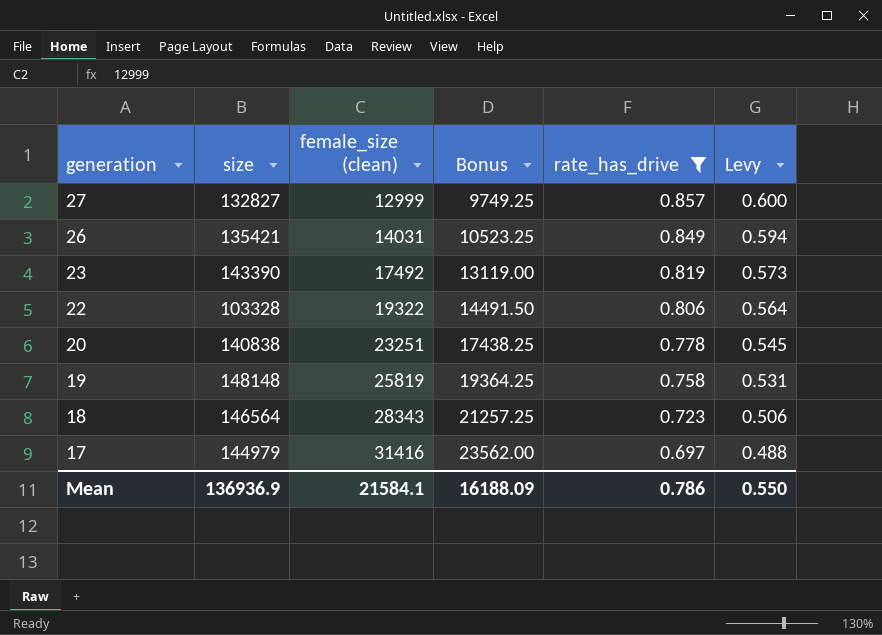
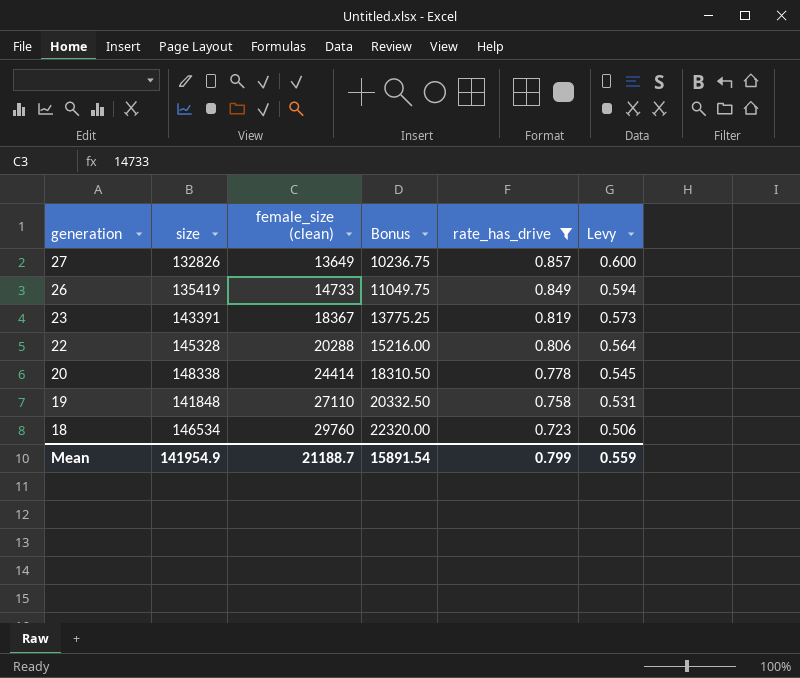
row 17: 144979 | 31416 | 23562.00 | 0.697 | 0.488 -> none
27 | size: 132827 -> 132826
27 | female_size (clean): 12999 -> 13649
27 | Bonus: 9749.25 -> 10236.75
26 | size: 135421 -> 135419
26 | female_size (clean): 14031 -> 14733
26 | Bonus: 10523.25 -> 11049.75
23 | size: 143390 -> 143391
23 | female_size (clean): 17492 -> 18367
23 | Bonus: 13119.00 -> 13775.25
22 | size: 103328 -> 145328
22 | female_size (clean): 19322 -> 20288
22 | Bonus: 14491.50 -> 15216.00
20 | size: 140838 -> 148338
20 | female_size (clean): 23251 -> 24414
20 | Bonus: 17438.25 -> 18310.50
19 | size: 148148 -> 141848
19 | female_size (clean): 25819 -> 27110
19 | Bonus: 19364.25 -> 20332.50
18 | size: 146564 -> 146534
18 | female_size (clean): 28343 -> 29760
18 | Bonus: 21257.25 -> 22320.00
Mean | size: 136936.9 -> 141954.9
Mean | female_size (clean): 21584.1 -> 21188.7
Mean | Bonus: 16188.09 -> 15891.54
Mean | rate_has_drive: 0.786 -> 0.799
Mean | Levy: 0.550 -> 0.559

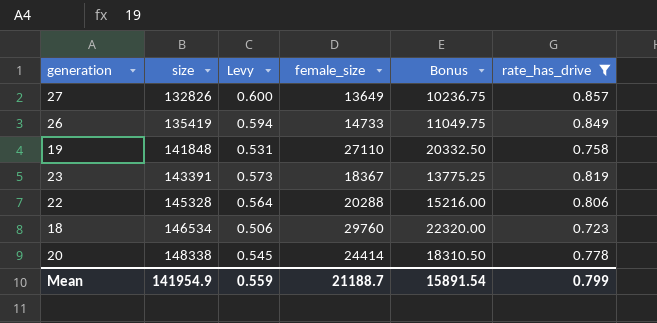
row order: generation descending -> size ascending
column Levy | position: 6 -> 3
column name: female_size (clean) -> female_size

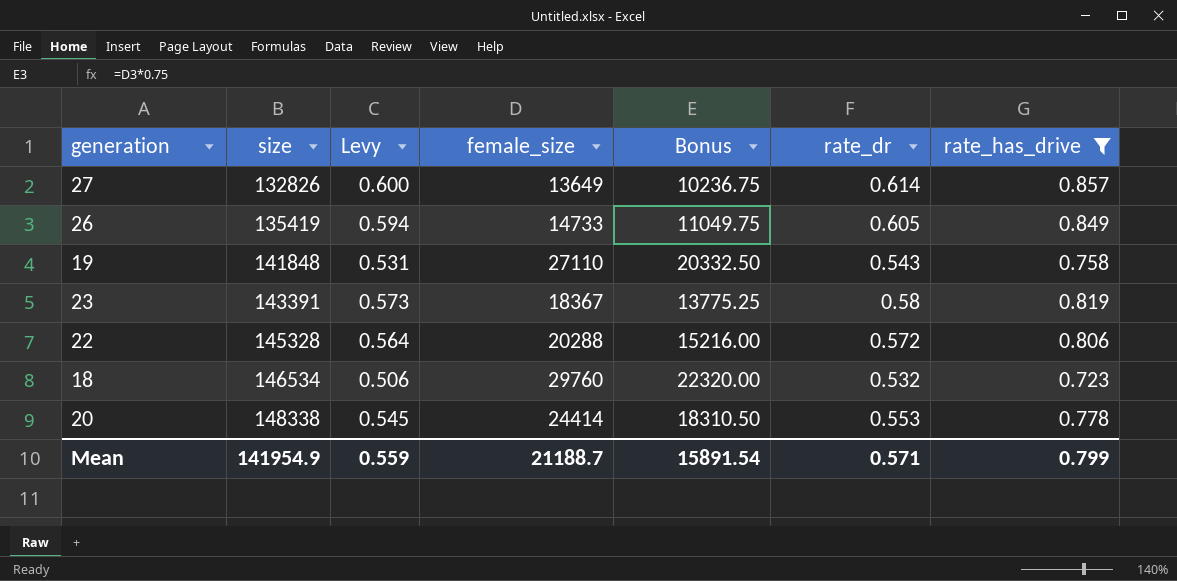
column rate_dr | position: none -> 6

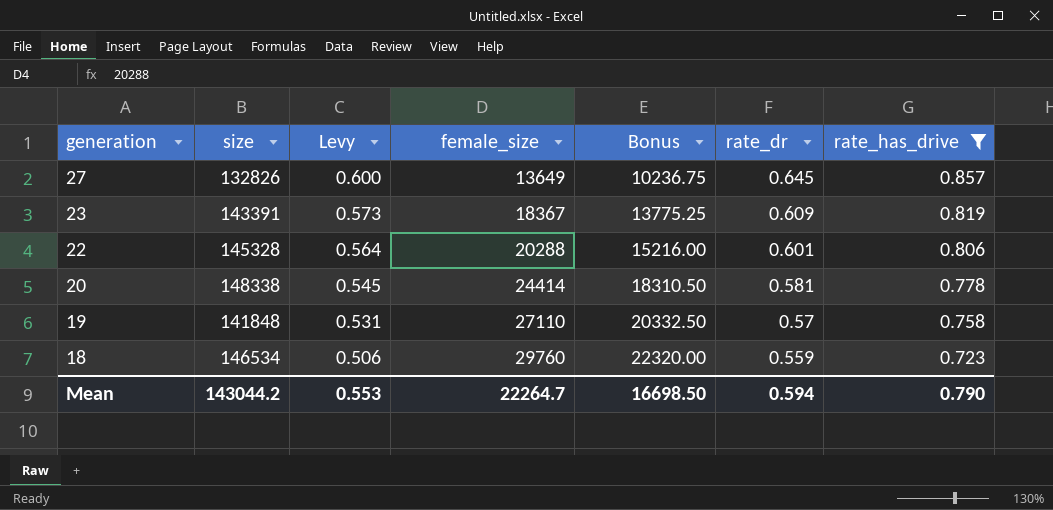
row order: size ascending -> generation descending
row 26: 135419 | 0.594 | 14733 | 11049.75 | 0.605 | 0.849 -> none
27 | rate_dr: 0.614 -> 0.645
23 | rate_dr: 0.58 -> 0.609
22 | rate_dr: 0.572 -> 0.601
20 | rate_dr: 0.553 -> 0.581
19 | rate_dr: 0.543 -> 0.57
18 | rate_dr: 0.532 -> 0.559
Mean | size: 141954.9 -> 143044.2
Mean | Levy: 0.559 -> 0.553
Mean | female_size: 21188.7 -> 22264.7
Mean | Bonus: 15891.54 -> 16698.50
Mean | rate_dr: 0.571 -> 0.594
Mean | rate_has_drive: 0.799 -> 0.790

